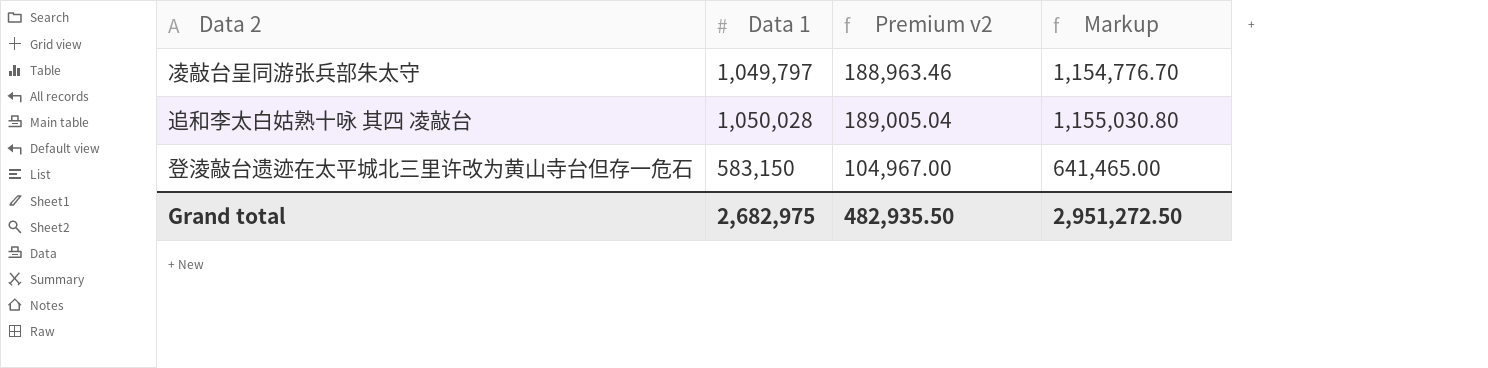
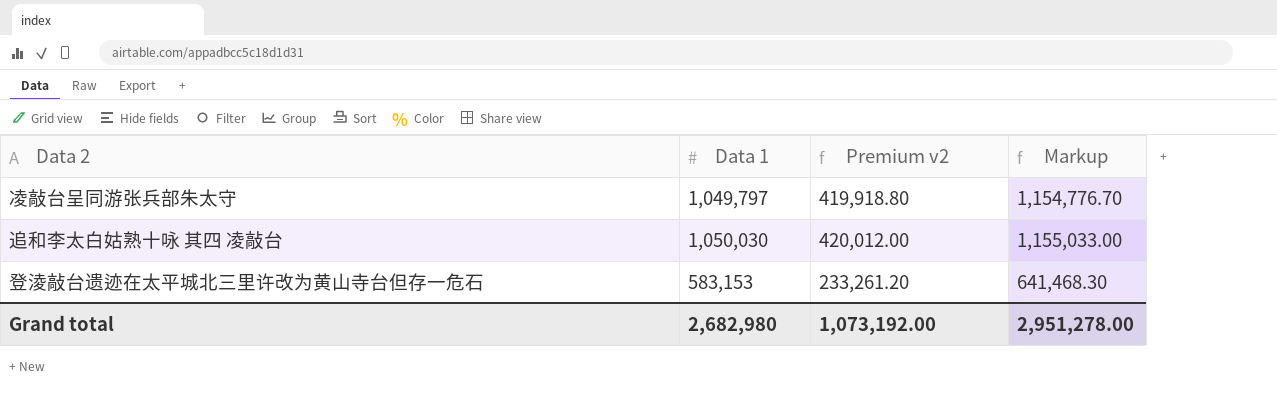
column Premium v2 | formula: [Data 1] * 0.18 -> [Data 1] * 0.4
追和李太白姑熟十咏 其四 凌敲台 | Data 1: 1,050,028 -> 1,050,030
追和李太白姑熟十咏 其四 凌敲台 | Markup: 1,155,030.80 -> 1,155,033.00
登淩敲台遗迹在太平城北三里许改为黄山寺台但存一危石 | Data 1: 583,150 -> 583,153
登淩敲台遗迹在太平城北三里许改为黄山寺台但存一危石 | Markup: 641,465.00 -> 641,468.30
Grand total | Data 1: 2,682,975 -> 2,682,980
Grand total | Premium v2: 482,935.50 -> 1,073,192.00
Grand total | Markup: 2,951,272.50 -> 2,951,278.00

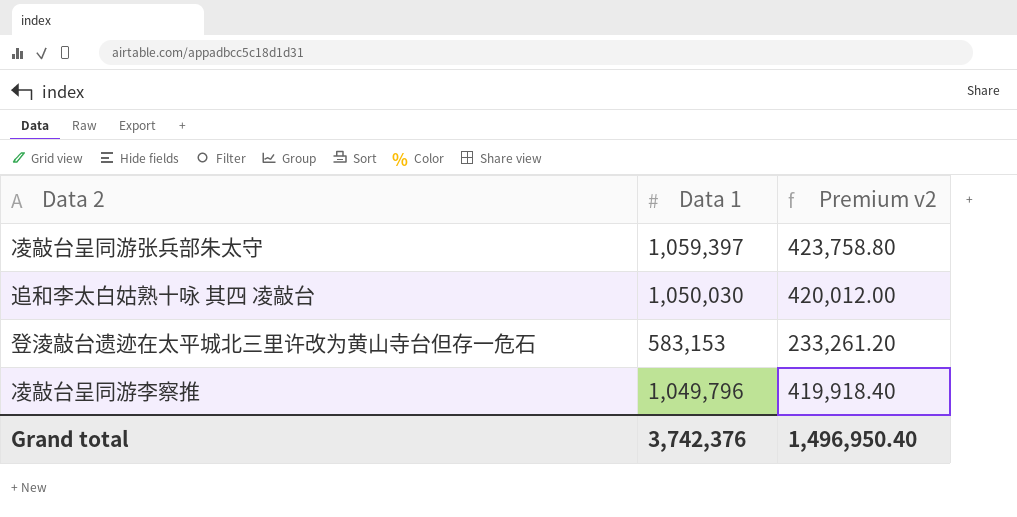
column Markup | formula: [Data 1] * 1.1 -> none
凌敲台呈同游张兵部朱太守 | Data 1: 1,049,797 -> 1,059,397
凌敲台呈同游张兵部朱太守 | Premium v2: 419,918.80 -> 423,758.80
row 凌敲台呈同游李察推: none -> 1,049,796 | 419,918.40
Grand total | Data 1: 2,682,980 -> 3,742,376
Grand total | Premium v2: 1,073,192.00 -> 1,496,950.40

